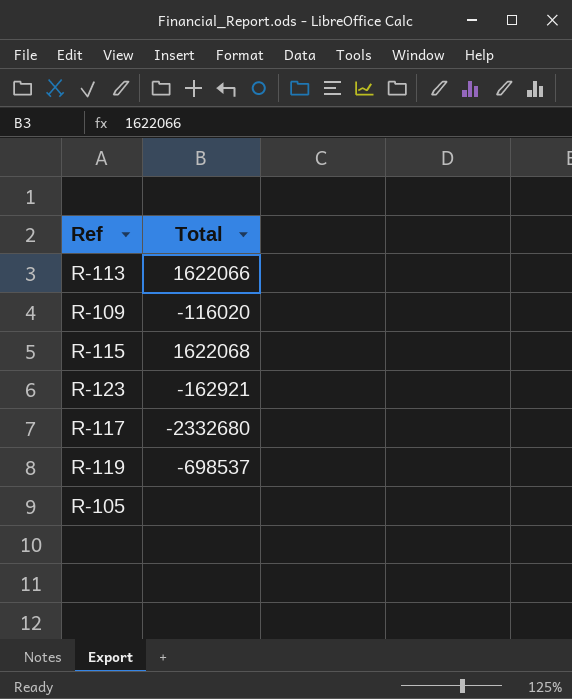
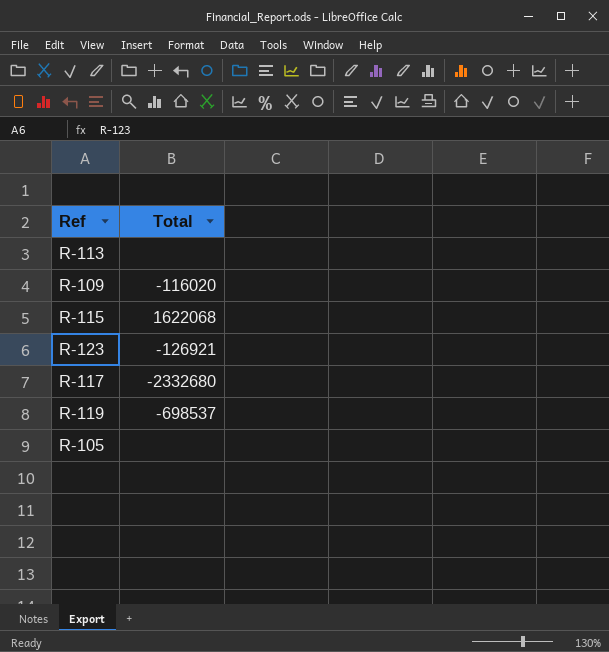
R-113 | Total: 1622066 -> none
R-123 | Total: -162921 -> -126921

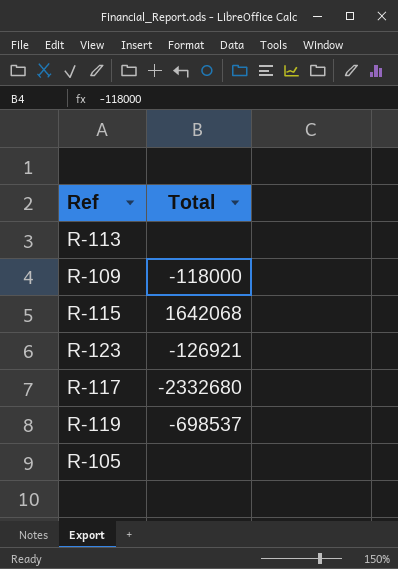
R-109 | Total: -116020 -> -118000
R-115 | Total: 1622068 -> 1642068

